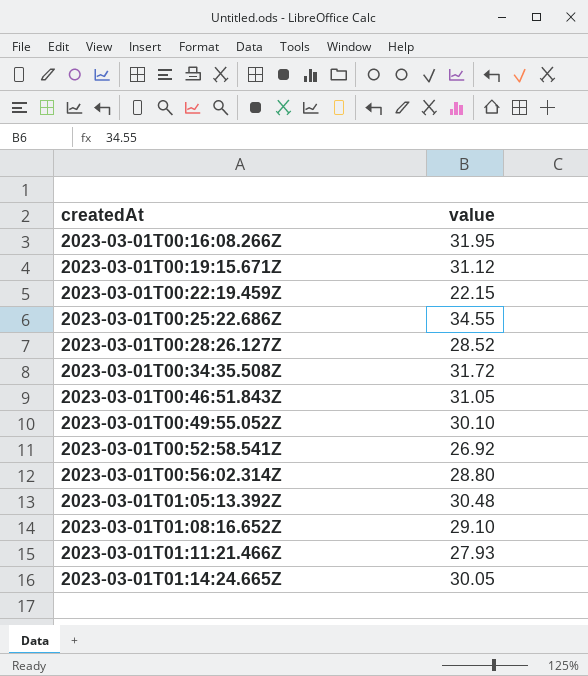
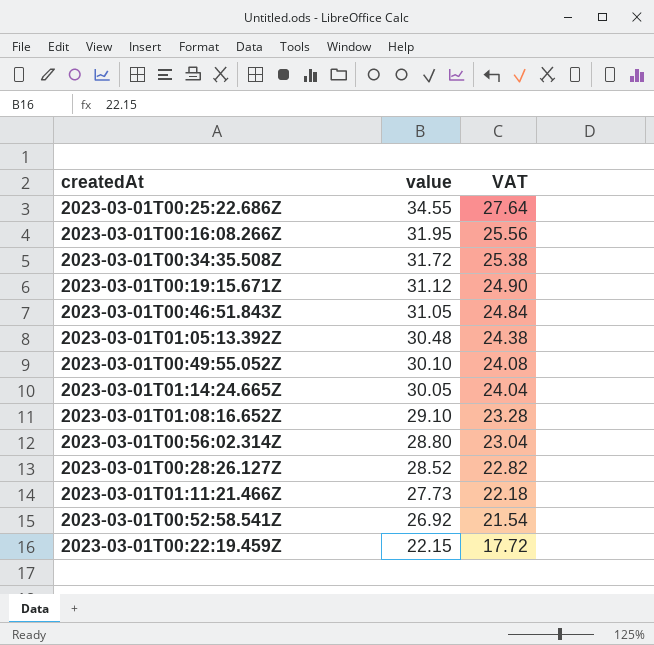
row order: createdAt ascending -> value descending
column VAT | formula: none -> [value] * 0.8
2023-03-01T01:11:21.466Z | value: 27.93 -> 27.73

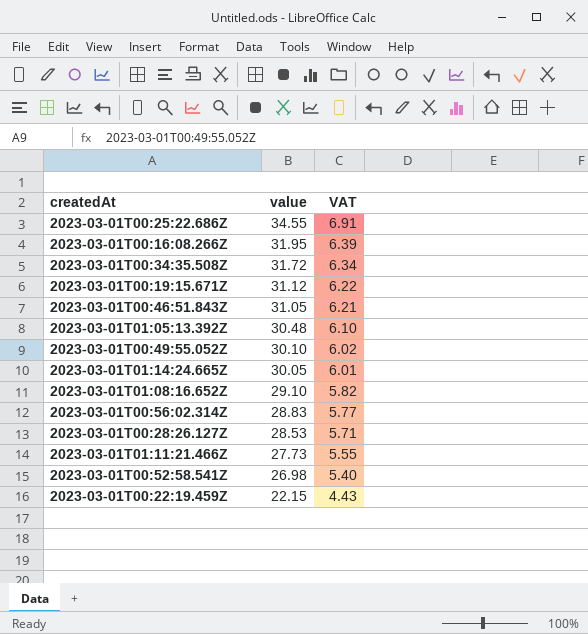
column VAT | formula: [value] * 0.8 -> [value] * 0.2
2023-03-01T00:56:02.314Z | value: 28.80 -> 28.83
2023-03-01T00:28:26.127Z | value: 28.52 -> 28.53
2023-03-01T00:52:58.541Z | value: 26.92 -> 26.98

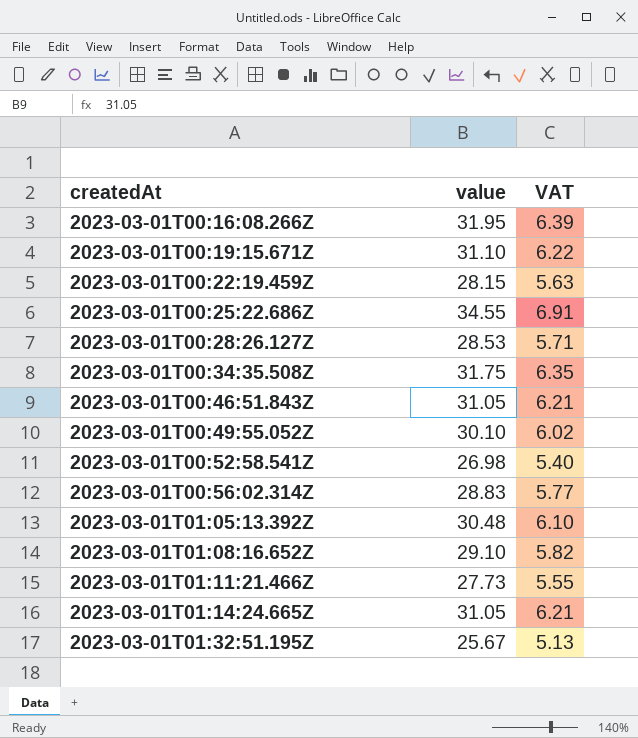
row order: value descending -> createdAt ascending
2023-03-01T00:19:15.671Z | value: 31.12 -> 31.10
2023-03-01T00:22:19.459Z | value: 22.15 -> 28.15
2023-03-01T00:22:19.459Z | VAT: 4.43 -> 5.63
2023-03-01T00:34:35.508Z | value: 31.72 -> 31.75
2023-03-01T00:34:35.508Z | VAT: 6.34 -> 6.35
2023-03-01T01:14:24.665Z | value: 30.05 -> 31.05
2023-03-01T01:14:24.665Z | VAT: 6.01 -> 6.21
row 2023-03-01T01:32:51.195Z: none -> 25.67 | 5.13

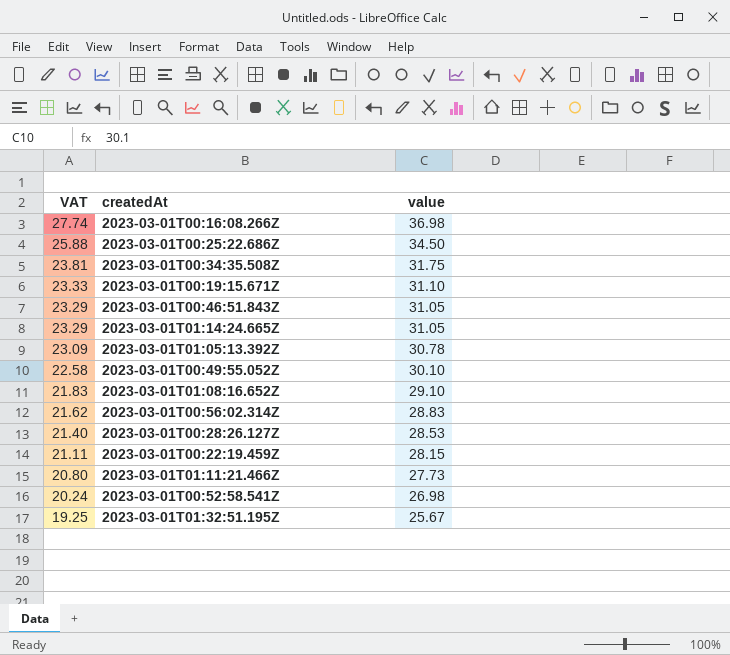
row order: createdAt ascending -> VAT descending
column VAT | formula: [value] * 0.2 -> [value] * 0.75
column VAT | position: 3 -> 1
2023-03-01T00:16:08.266Z | value: 31.95 -> 36.98
2023-03-01T00:25:22.686Z | value: 34.55 -> 34.50
2023-03-01T01:05:13.392Z | value: 30.48 -> 30.78

